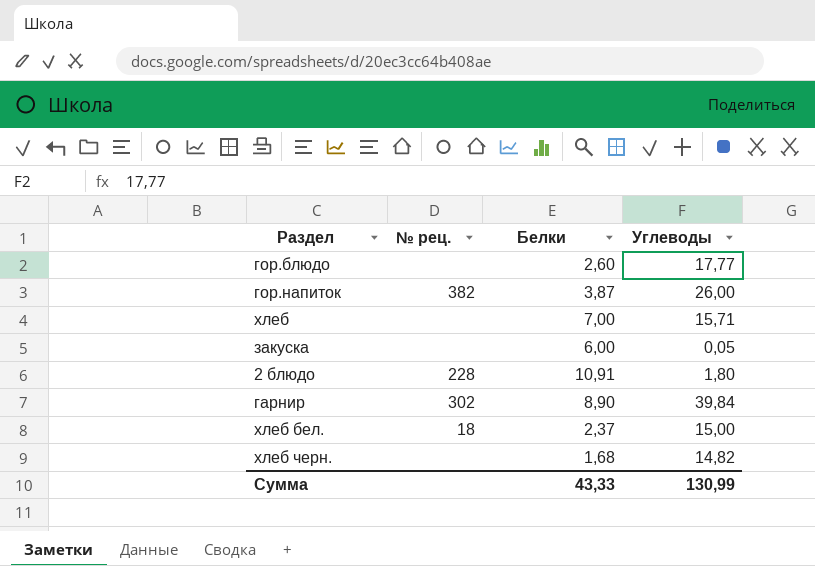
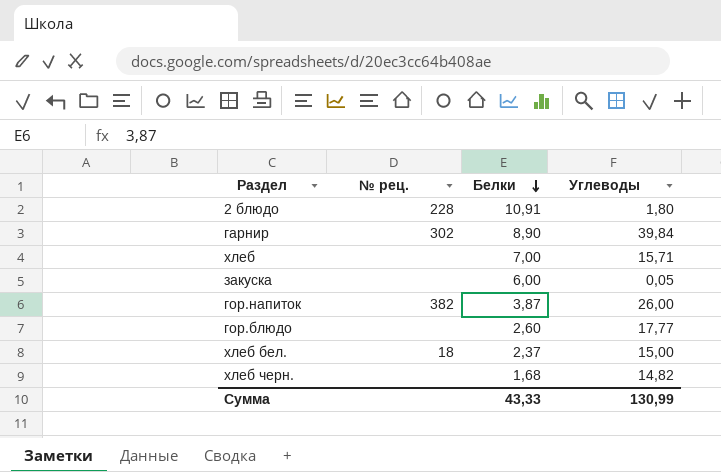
row order: none -> Белки descending

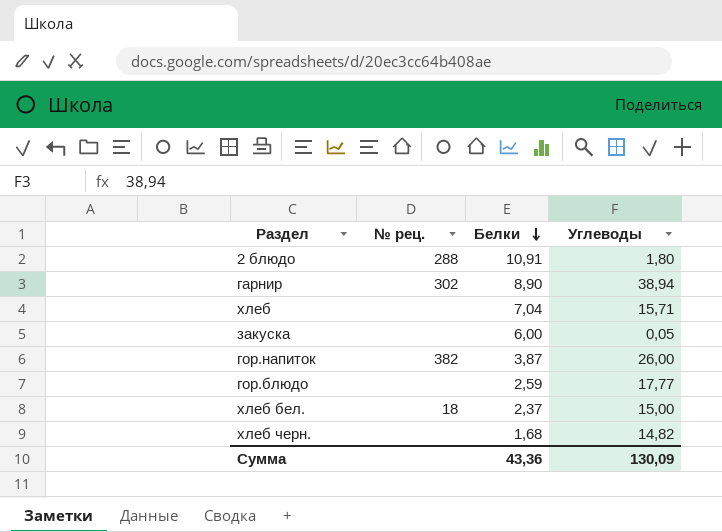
2 блюдо | № рец.: 228 -> 288
гарнир | Углеводы: 39,84 -> 38,94
хлеб | Белки: 7,00 -> 7,04
гор.блюдо | Белки: 2,60 -> 2,59
Сумма | Белки: 43,33 -> 43,36
Сумма | Углеводы: 130,99 -> 130,09

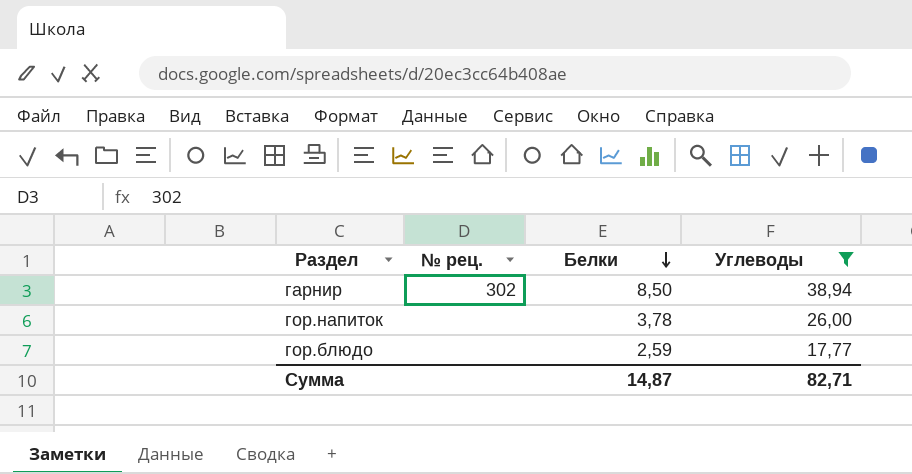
filter: none -> Углеводы >= 17,77
гарнир | Белки: 8,90 -> 8,50
гор.напиток | № рец.: 382 -> none
гор.напиток | Белки: 3,87 -> 3,78
Сумма | Белки: 43,36 -> 14,87
Сумма | Углеводы: 130,09 -> 82,71

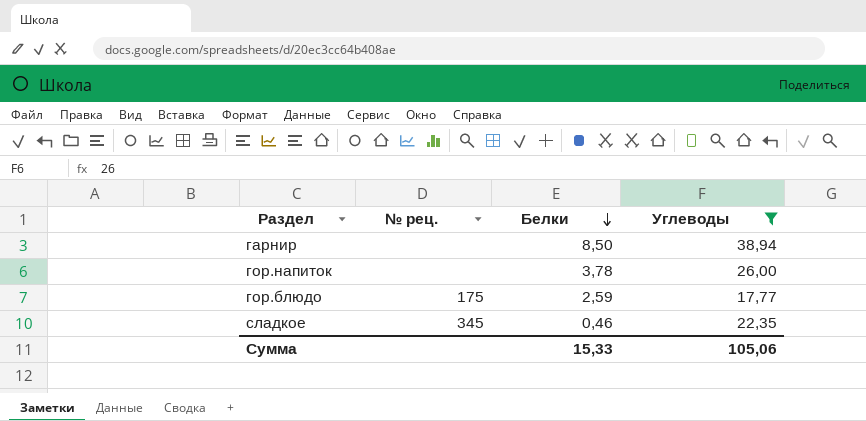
гарнир | № рец.: 302 -> none
гор.блюдо | № рец.: none -> 175
row сладкое: none -> 345 | 0,46 | 22,35
Сумма | Белки: 14,87 -> 15,33
Сумма | Углеводы: 82,71 -> 105,06

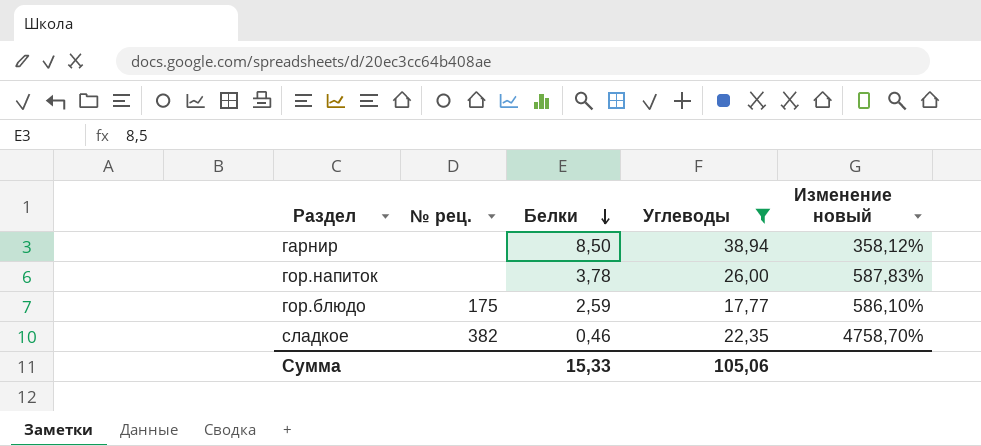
column Изменение новый | formula: none -> ([Углеводы] - [Белки]) / [Белки]
сладкое | № рец.: 345 -> 382

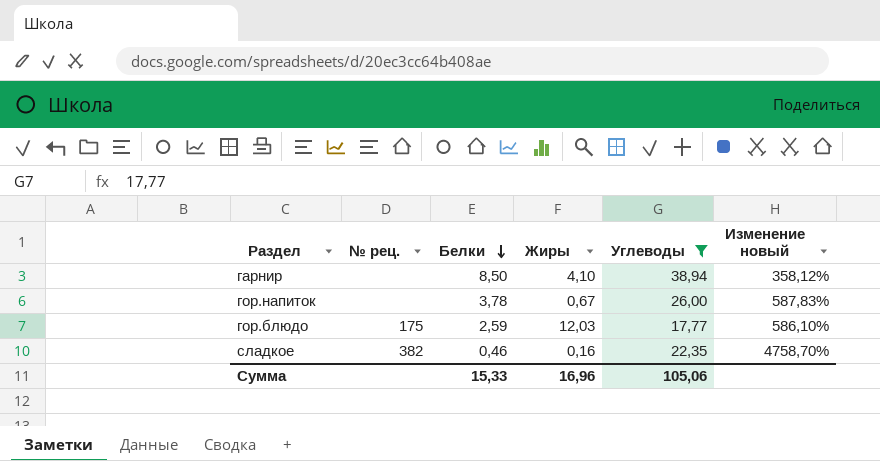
column Жиры | position: none -> 4

